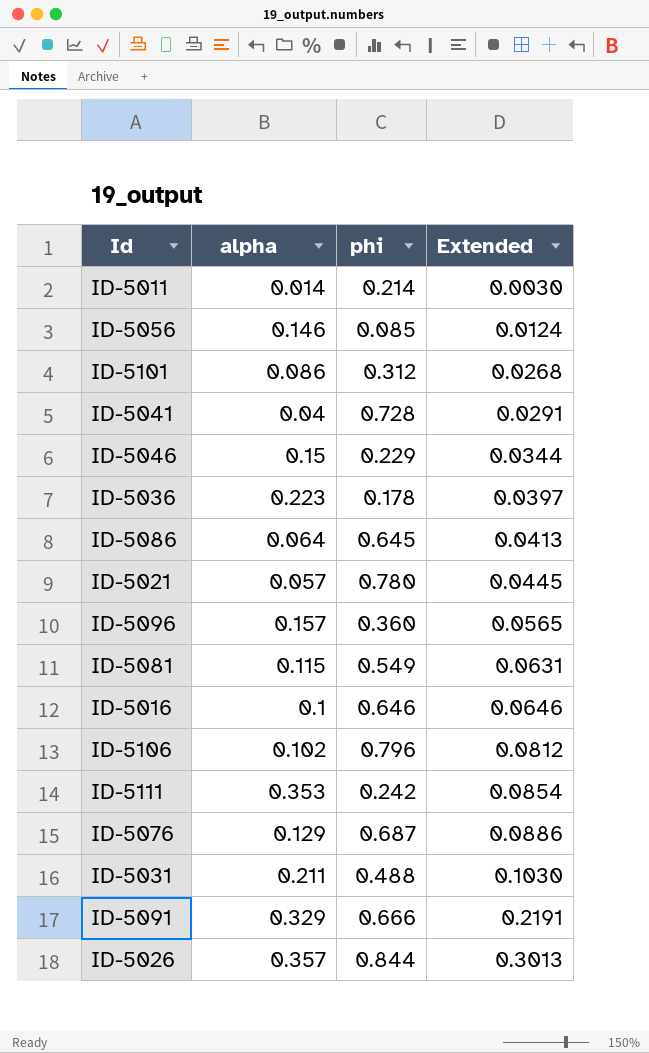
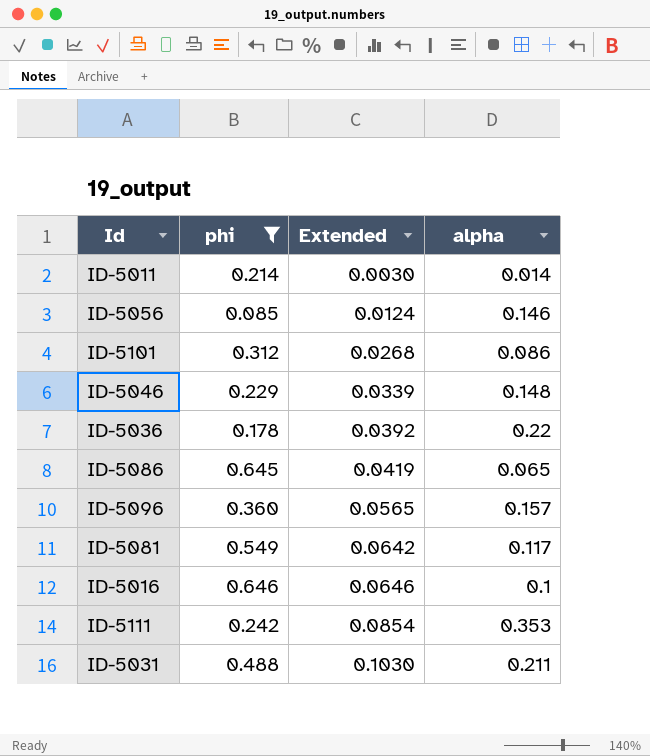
filter: none -> phi <= 0.646
column alpha | position: 2 -> 4
ID-5046 | Extended: 0.0344 -> 0.0339
ID-5046 | alpha: 0.15 -> 0.148
ID-5036 | Extended: 0.0397 -> 0.0392
ID-5036 | alpha: 0.223 -> 0.22
ID-5086 | Extended: 0.0413 -> 0.0419
ID-5086 | alpha: 0.064 -> 0.065
ID-5081 | Extended: 0.0631 -> 0.0642
ID-5081 | alpha: 0.115 -> 0.117

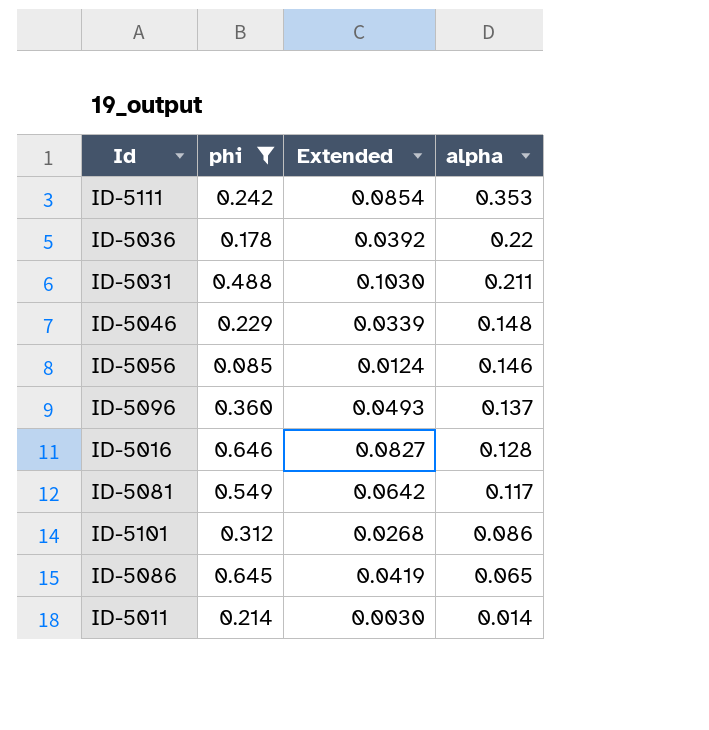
row order: Extended ascending -> alpha descending
ID-5096 | Extended: 0.0565 -> 0.0493
ID-5096 | alpha: 0.157 -> 0.137
ID-5016 | Extended: 0.0646 -> 0.0827
ID-5016 | alpha: 0.1 -> 0.128

